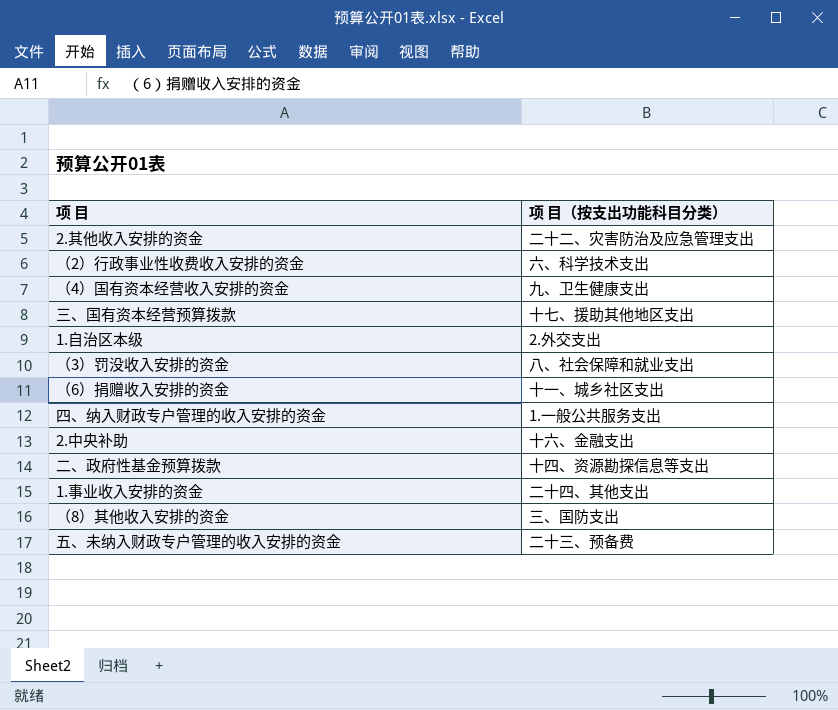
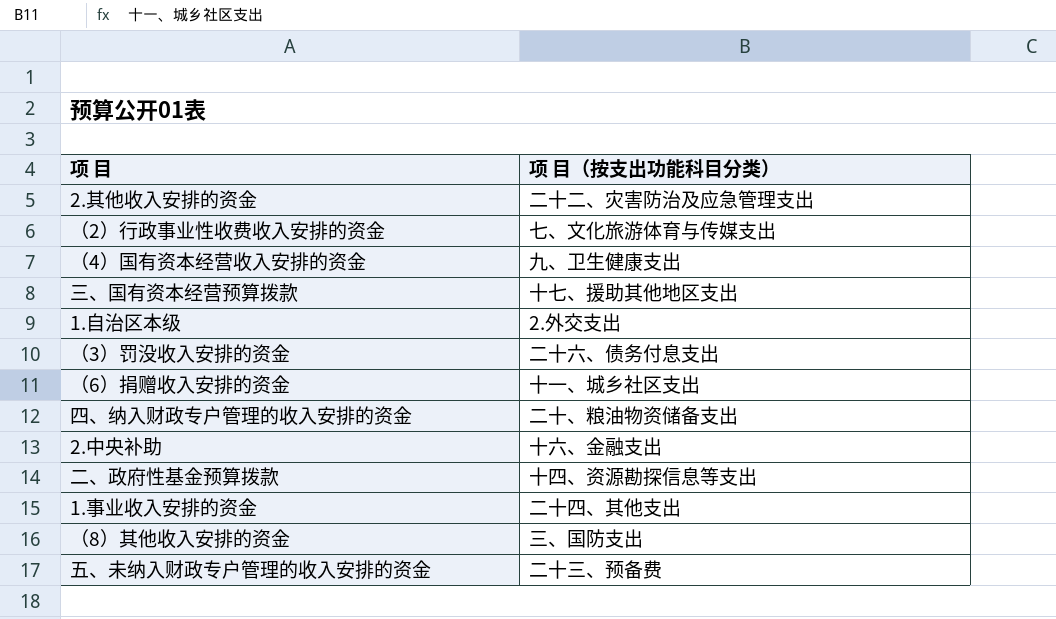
（2）行政事业性收费收入安排的资金 | 项 目（按支出功能科目分类）: 六、科学技术支出 -> 七、文化旅游体育与传媒支出
（3）罚没收入安排的资金 | 项 目（按支出功能科目分类）: 八、社会保障和就业支出 -> 二十六、债务付息支出
四、纳入财政专户管理的收入安排的资金 | 项 目（按支出功能科目分类）: 1.一般公共服务支出 -> 二十、粮油物资储备支出

